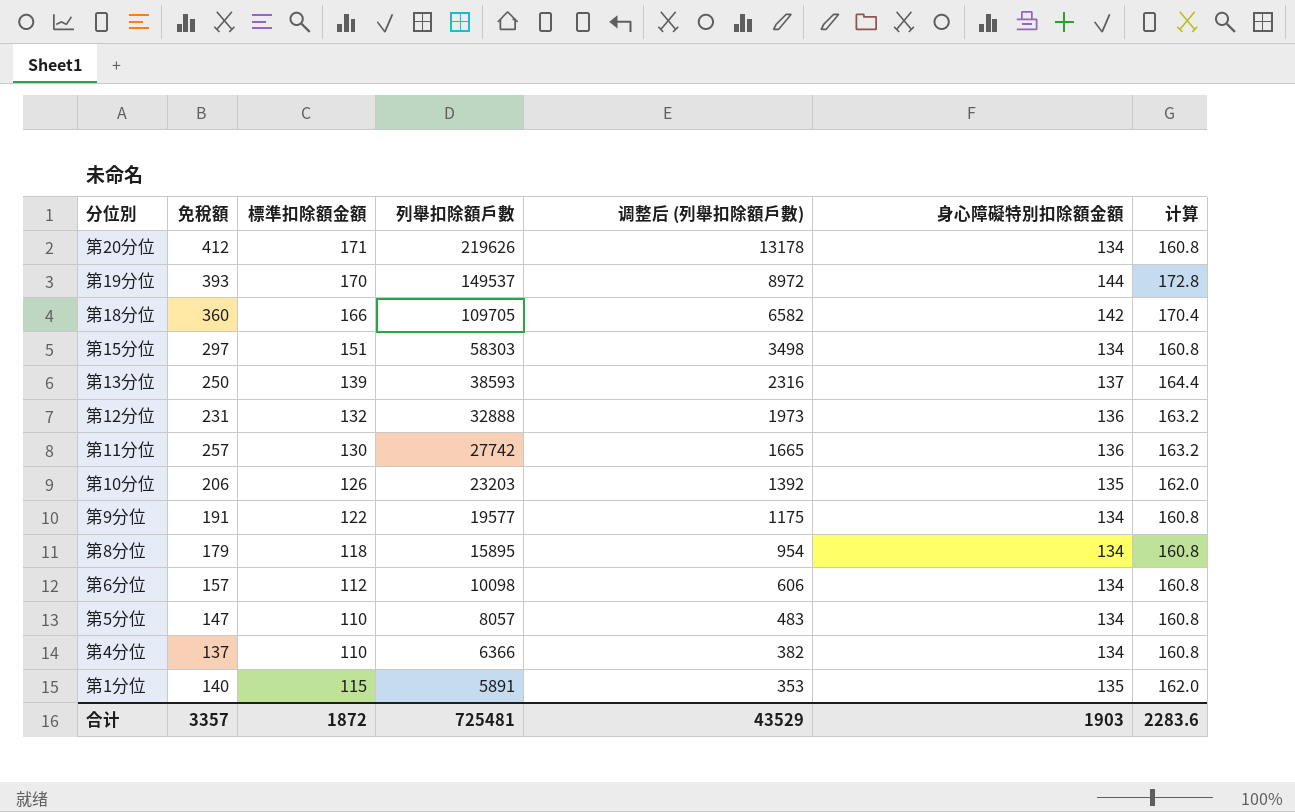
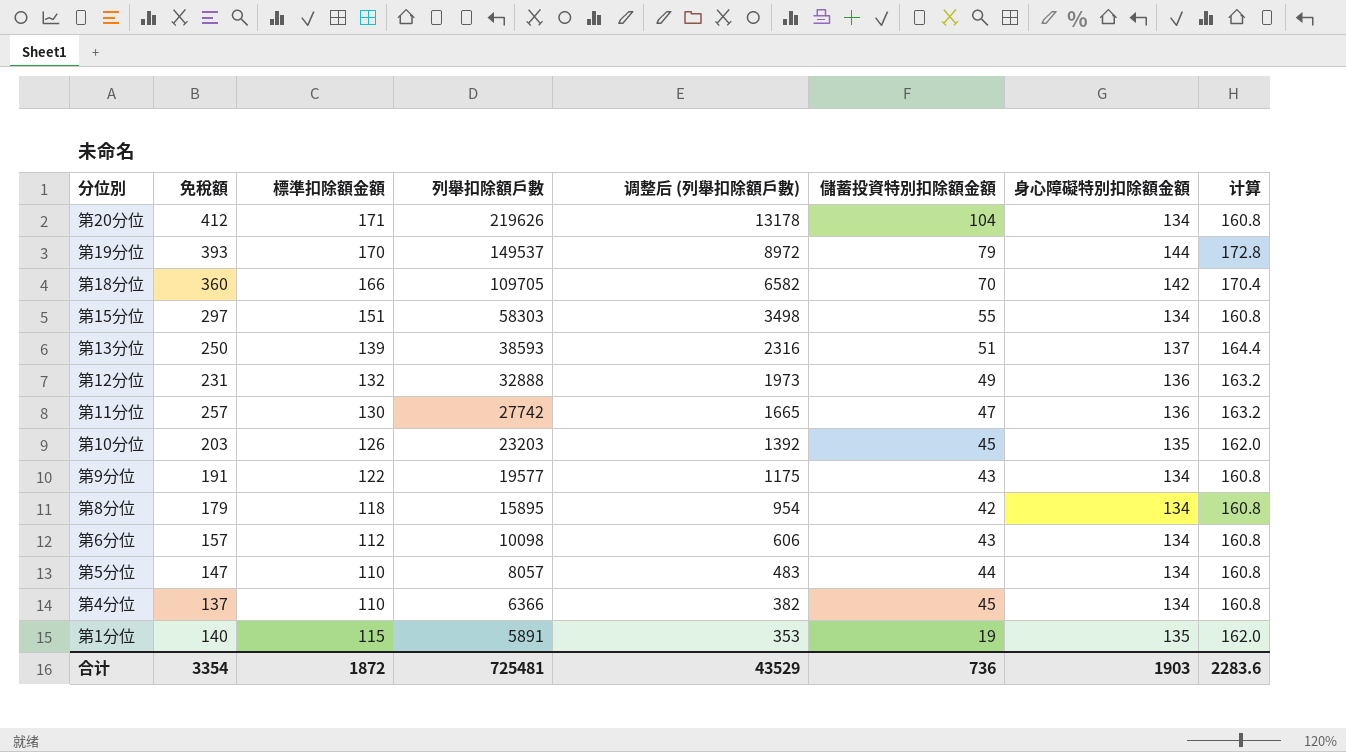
column 儲蓄投資特別扣除額金額 | position: none -> 6
第10分位 | 免稅額: 206 -> 203
合计 | 免稅額: 3357 -> 3354

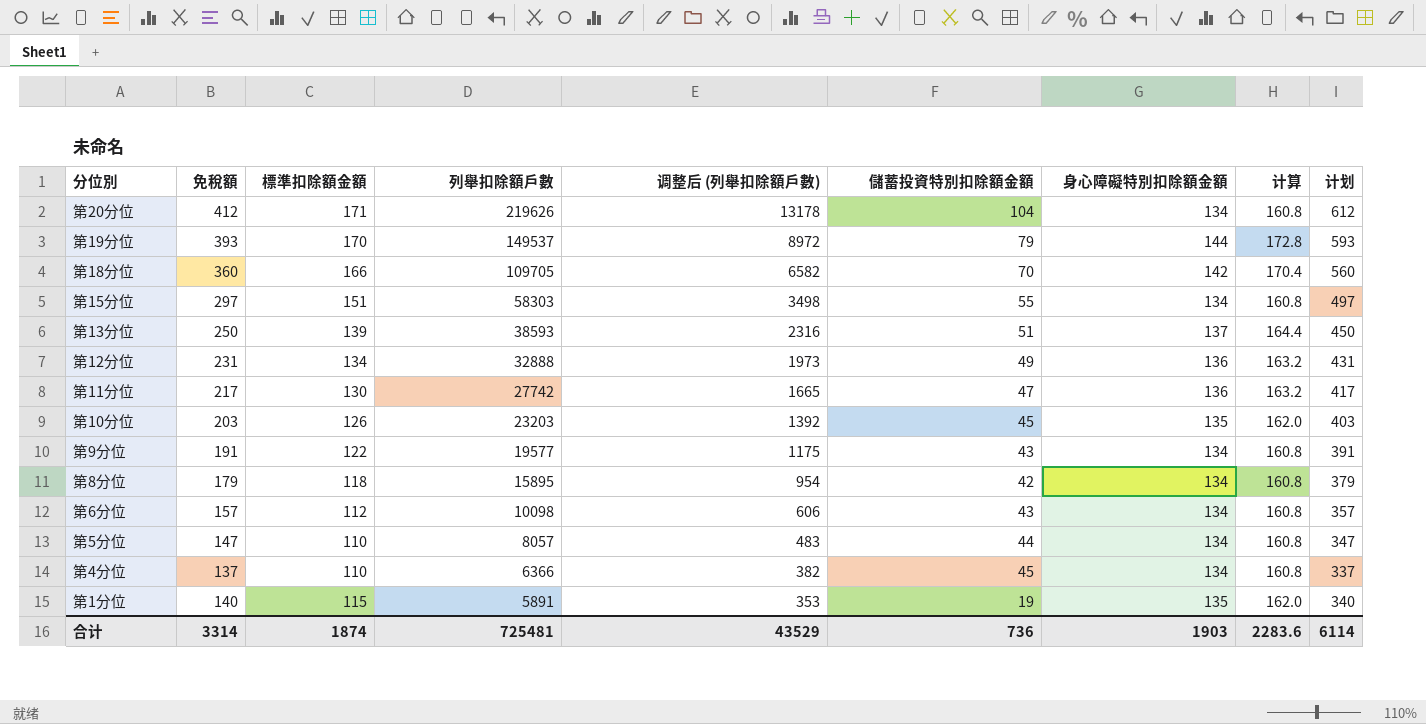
column 计划 | formula: none -> [免稅額] + 200
第12分位 | 標準扣除額金額: 132 -> 134
第11分位 | 免稅額: 257 -> 217
合计 | 免稅額: 3354 -> 3314
合计 | 標準扣除額金額: 1872 -> 1874

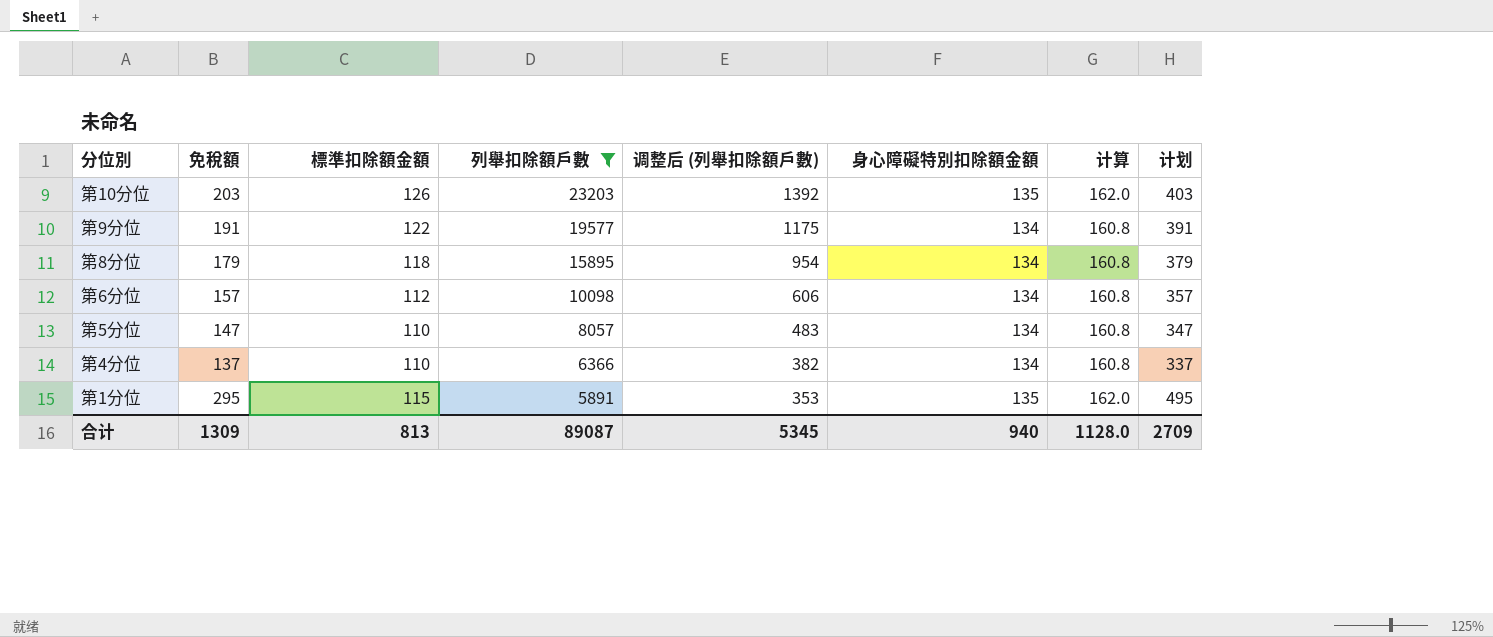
filter: none -> 列舉扣除額戶數 <= 23203
column 儲蓄投資特別扣除額金額 | position: 6 -> none
第1分位 | 免稅額: 140 -> 295
第1分位 | 计划: 340 -> 495
合计 | 免稅額: 3314 -> 1309
合计 | 標準扣除額金額: 1874 -> 813
合计 | 列舉扣除額戶數: 725481 -> 89087
合计 | 调整后 (列舉扣除額戶數): 43529 -> 5345
合计 | 身心障礙特別扣除額金額: 1903 -> 940
合计 | 计算: 2283.6 -> 1128.0
合计 | 计划: 6114 -> 2709

